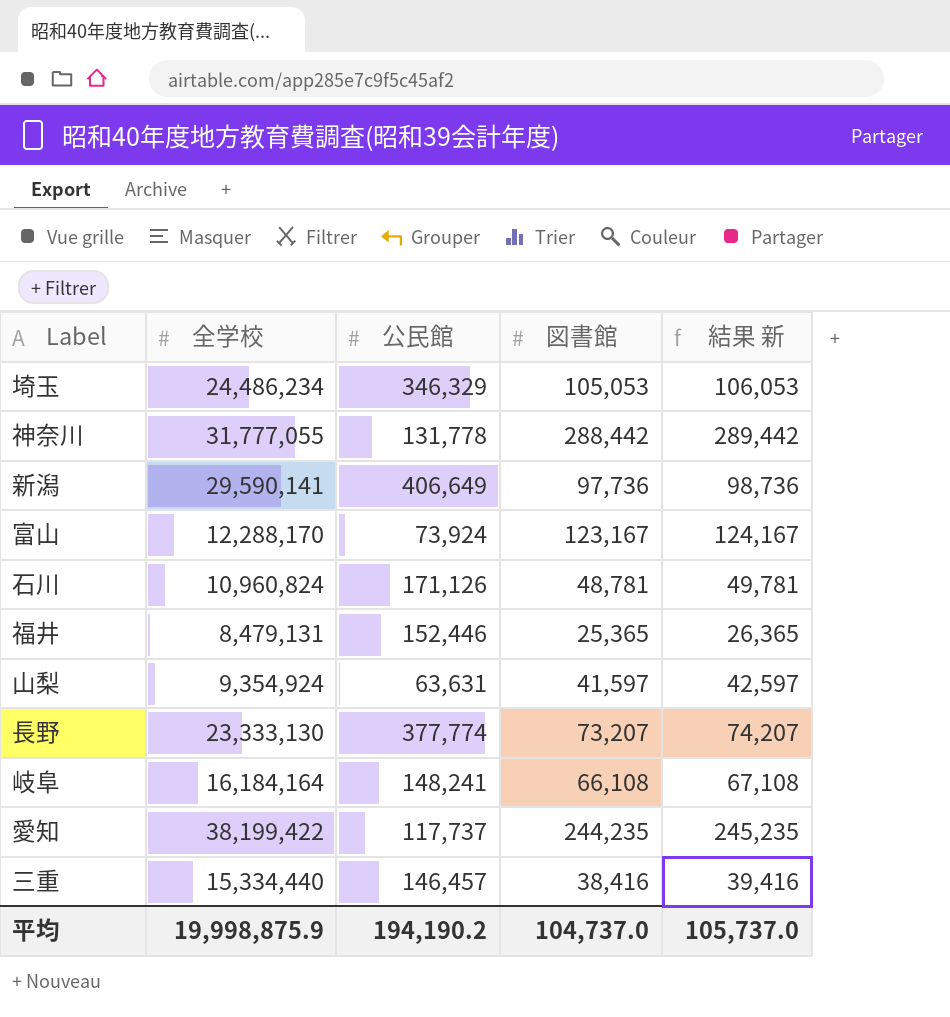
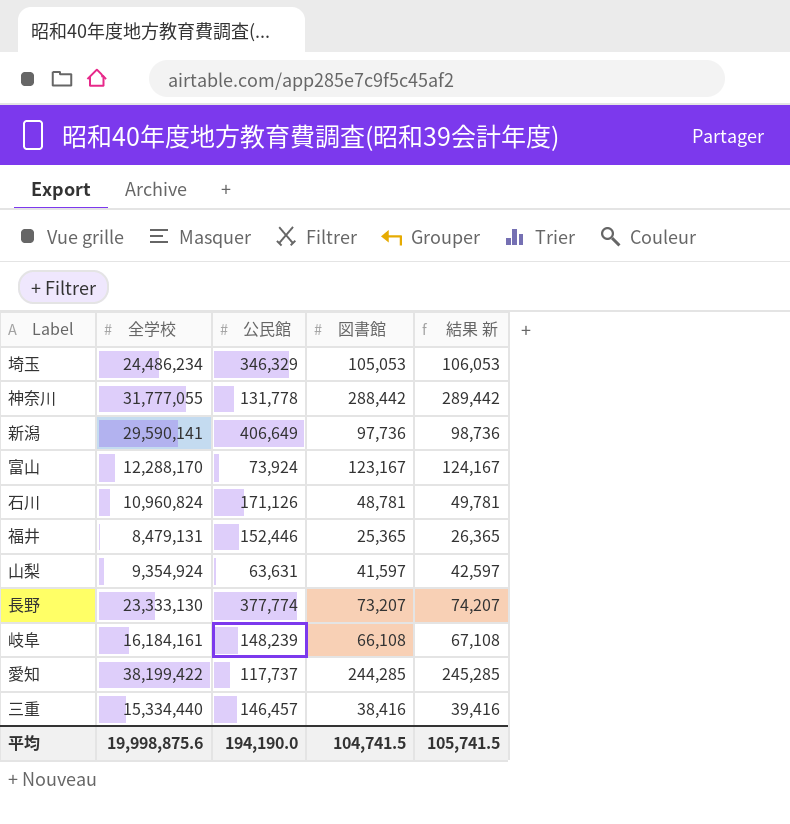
岐阜 | 全学校: 16,184,164 -> 16,184,161
岐阜 | 公民館: 148,241 -> 148,239
愛知 | 図書館: 244,235 -> 244,285
愛知 | 結果 新: 245,235 -> 245,285
平均 | 全学校: 19,998,875.9 -> 19,998,875.6
平均 | 公民館: 194,190.2 -> 194,190.0
平均 | 図書館: 104,737.0 -> 104,741.5
平均 | 結果 新: 105,737.0 -> 105,741.5

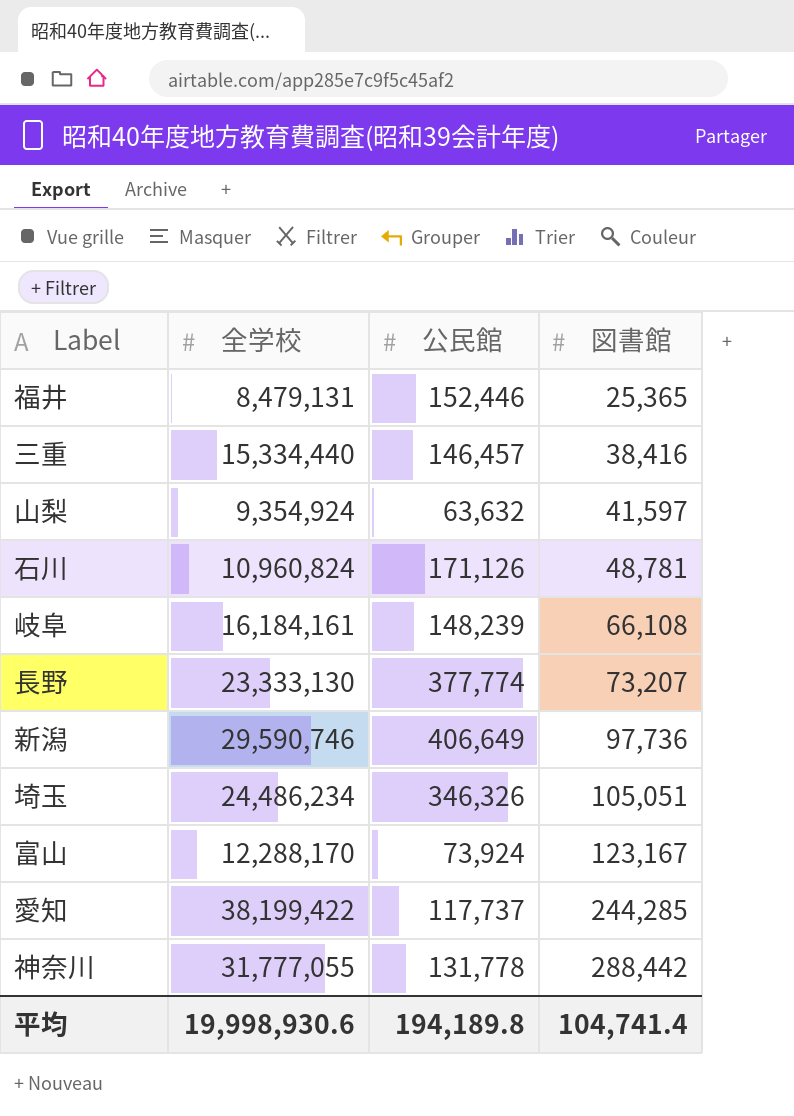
row order: none -> 図書館 ascending
column 結果 新 | formula: [図書館] + 1000 -> none
山梨 | 公民館: 63,631 -> 63,632
新潟 | 全学校: 29,590,141 -> 29,590,746
埼玉 | 公民館: 346,329 -> 346,326
埼玉 | 図書館: 105,053 -> 105,051
平均 | 全学校: 19,998,875.6 -> 19,998,930.6
平均 | 公民館: 194,190.0 -> 194,189.8
平均 | 図書館: 104,741.5 -> 104,741.4

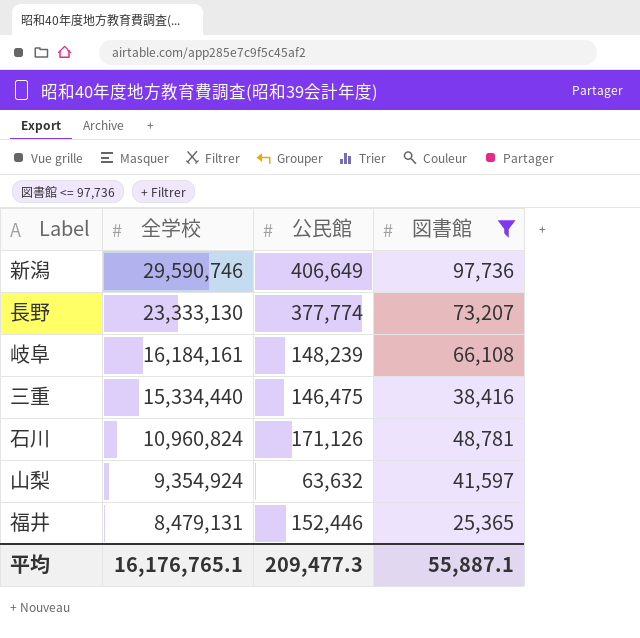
filter: none -> 図書館 <= 97,736
row order: 図書館 ascending -> 全学校 descending
三重 | 公民館: 146,457 -> 146,475
平均 | 全学校: 19,998,930.6 -> 16,176,765.1
平均 | 公民館: 194,189.8 -> 209,477.3
平均 | 図書館: 104,741.4 -> 55,887.1

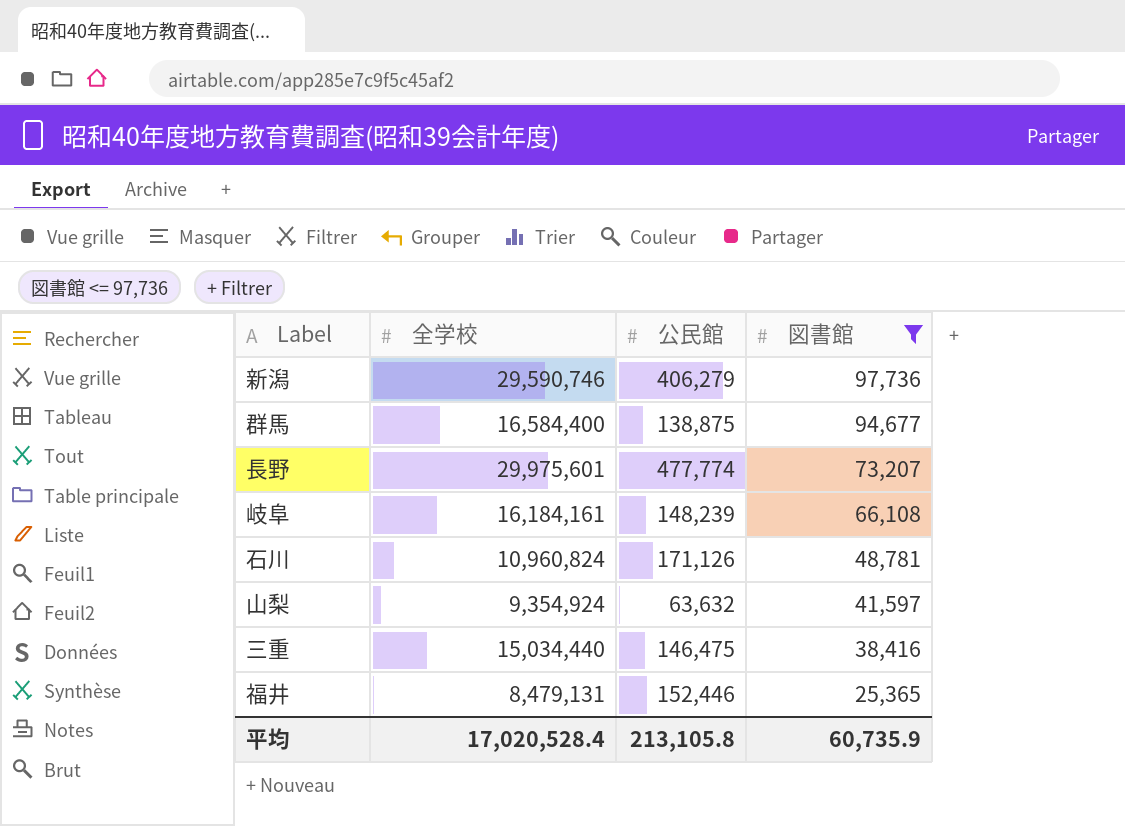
row order: 全学校 descending -> 図書館 descending
新潟 | 公民館: 406,649 -> 406,279
row 群馬: none -> 16,584,400 | 138,875 | 94,677
長野 | 全学校: 23,333,130 -> 29,975,601
長野 | 公民館: 377,774 -> 477,774
三重 | 全学校: 15,334,440 -> 15,034,440
平均 | 全学校: 16,176,765.1 -> 17,020,528.4
平均 | 公民館: 209,477.3 -> 213,105.8
平均 | 図書館: 55,887.1 -> 60,735.9

